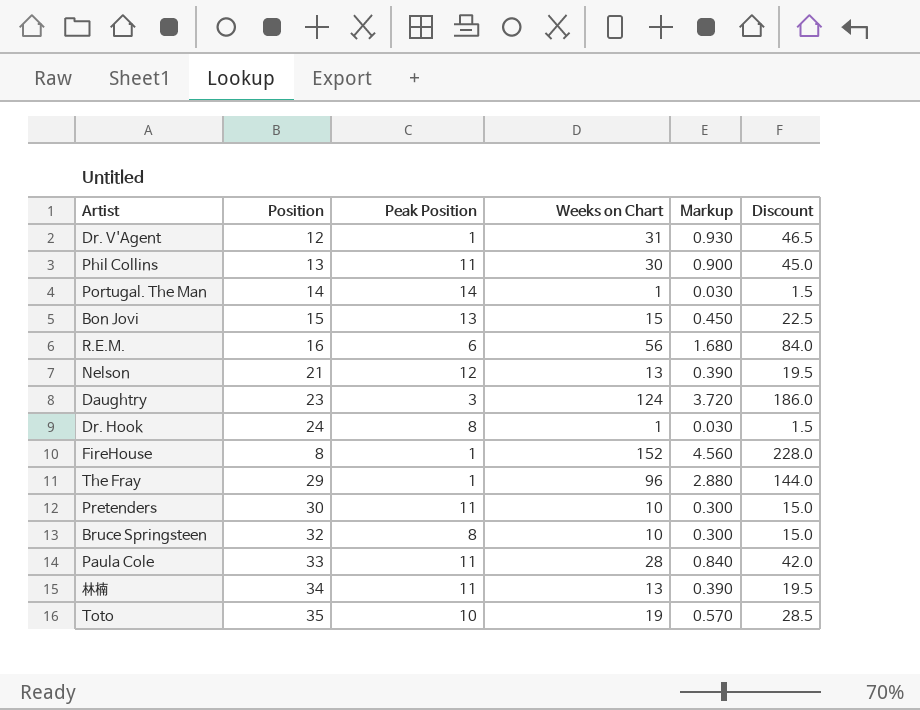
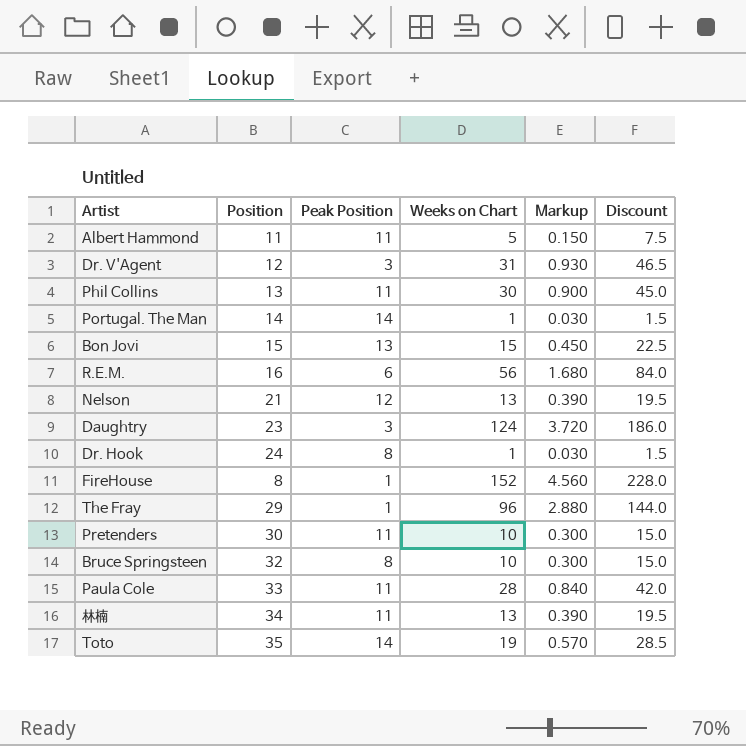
row Albert Hammond: none -> 11 | 11 | 5 | 0.150 | 7.5
Dr. V'Agent | Peak Position: 1 -> 3
Toto | Peak Position: 10 -> 14

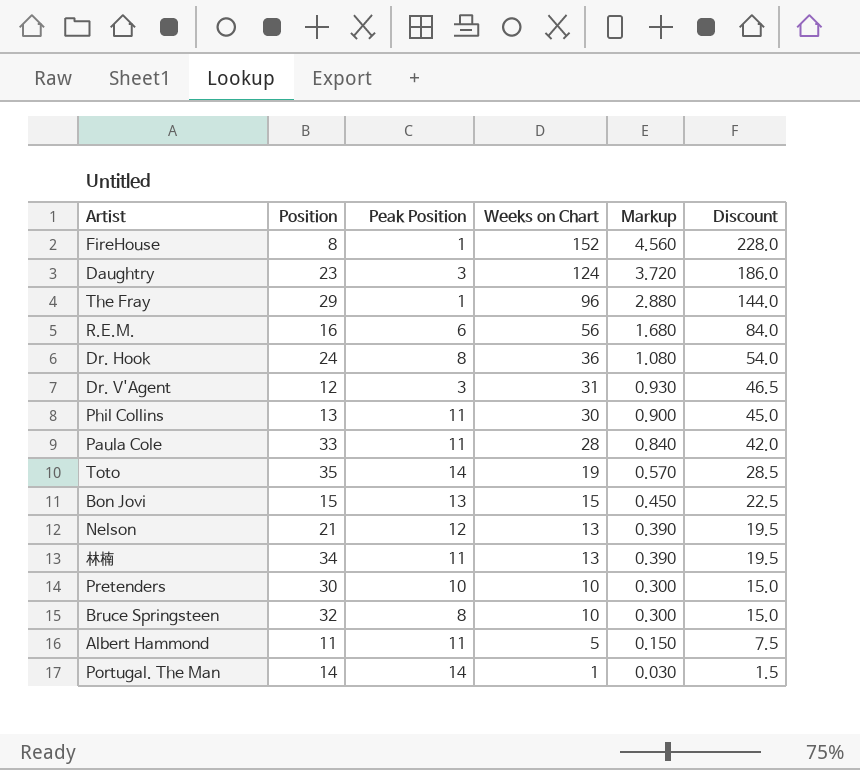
row order: none -> Weeks on Chart descending
Dr. Hook | Weeks on Chart: 1 -> 36
Dr. Hook | Markup: 0.030 -> 1.080
Dr. Hook | Discount: 1.5 -> 54.0
Pretenders | Peak Position: 11 -> 10

